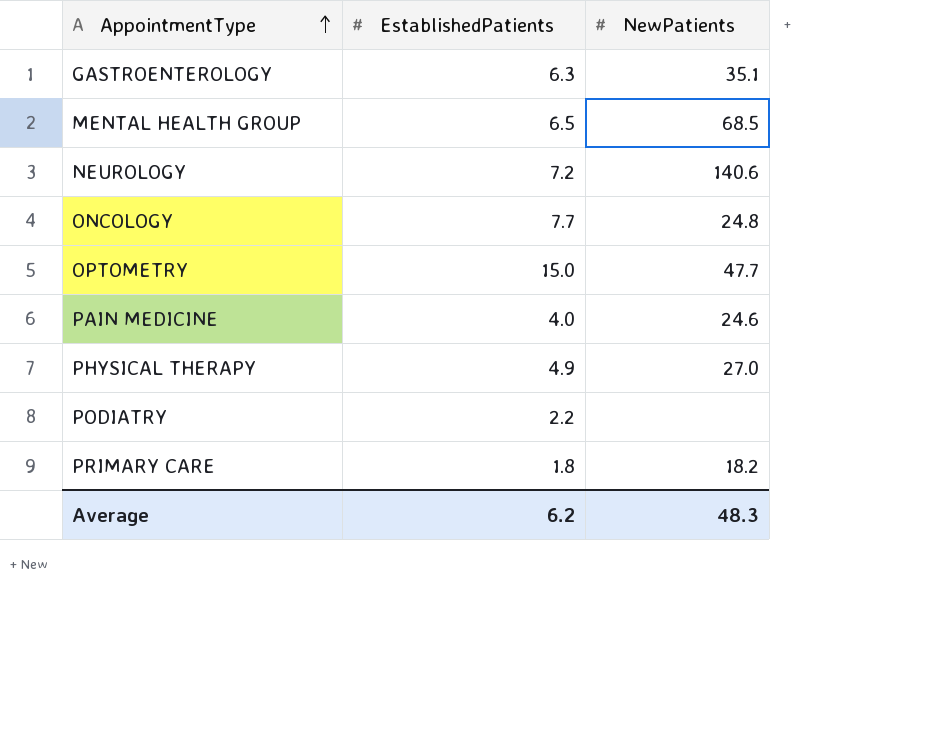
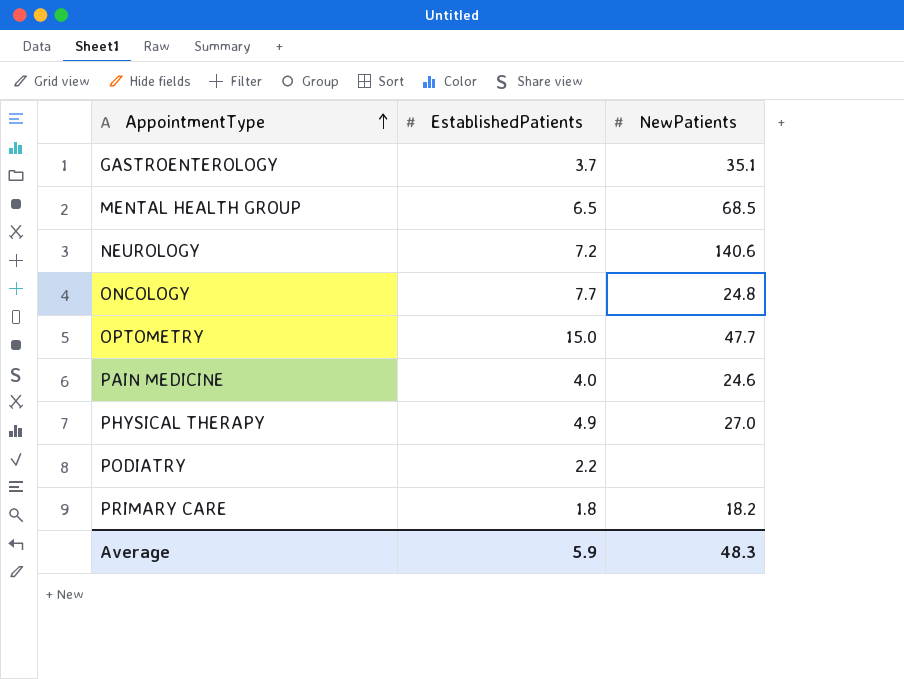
GASTROENTEROLOGY | EstablishedPatients: 6.3 -> 3.7
Average | EstablishedPatients: 6.2 -> 5.9

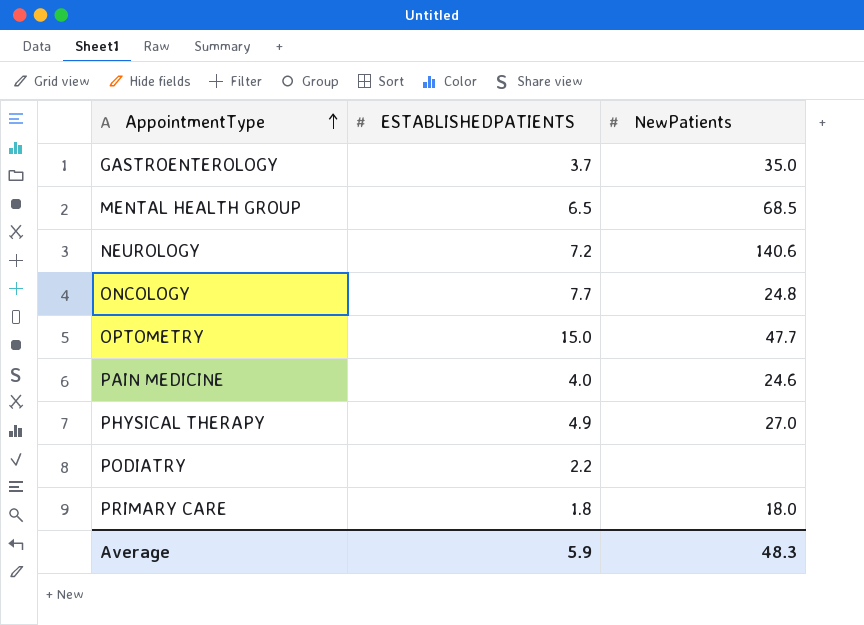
column name: EstablishedPatients -> ESTABLISHEDPATIENTS
GASTROENTEROLOGY | NewPatients: 35.1 -> 35.0
PRIMARY CARE | NewPatients: 18.2 -> 18.0

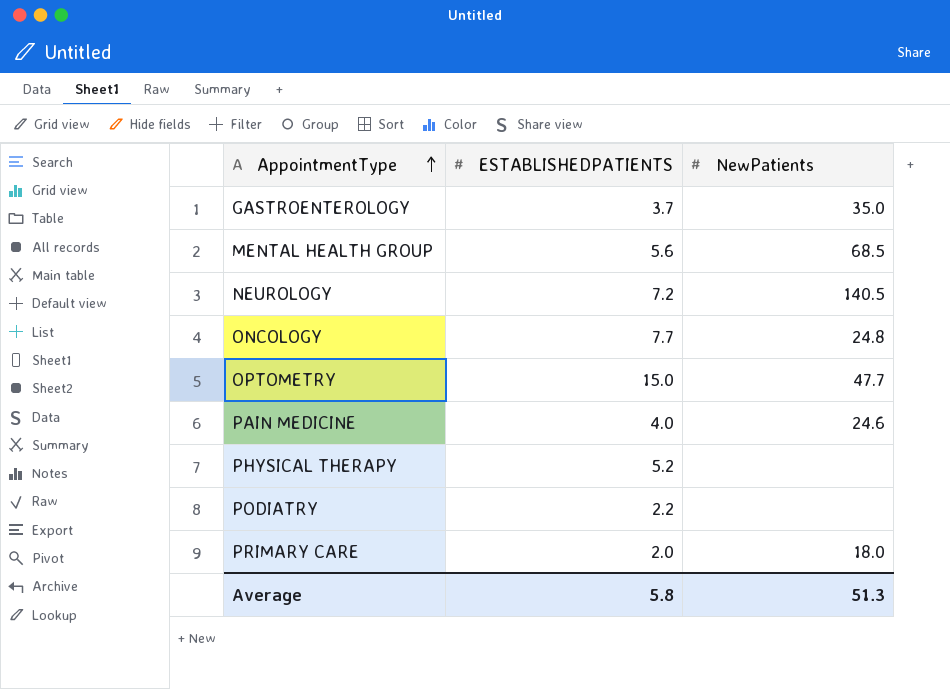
MENTAL HEALTH GROUP | ESTABLISHEDPATIENTS: 6.5 -> 5.6
NEUROLOGY | NewPatients: 140.6 -> 140.5
PHYSICAL THERAPY | ESTABLISHEDPATIENTS: 4.9 -> 5.2
PHYSICAL THERAPY | NewPatients: 27.0 -> none
PRIMARY CARE | ESTABLISHEDPATIENTS: 1.8 -> 2.0
Average | ESTABLISHEDPATIENTS: 5.9 -> 5.8
Average | NewPatients: 48.3 -> 51.3

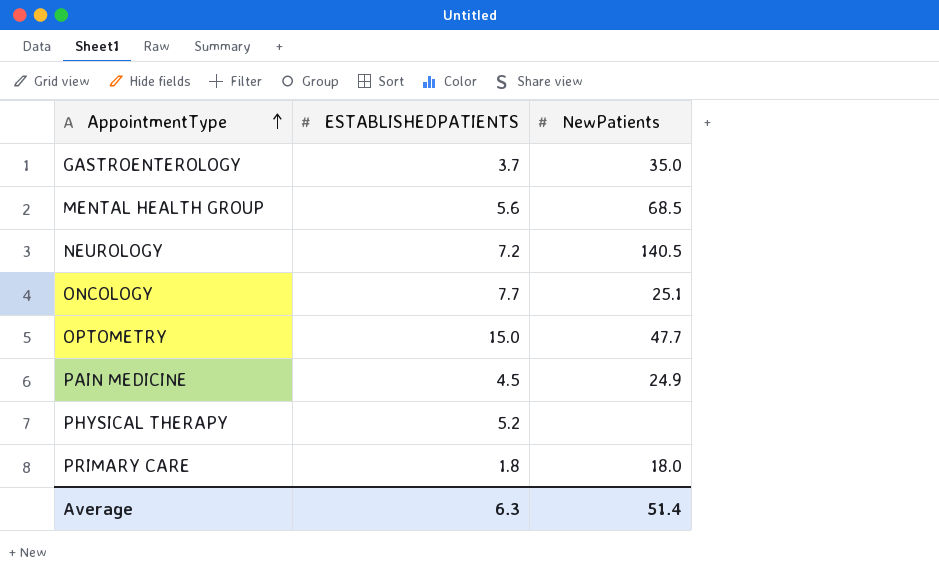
row PODIATRY: 2.2 | none -> none
ONCOLOGY | NewPatients: 24.8 -> 25.1
PAIN MEDICINE | ESTABLISHEDPATIENTS: 4.0 -> 4.5
PAIN MEDICINE | NewPatients: 24.6 -> 24.9
PRIMARY CARE | ESTABLISHEDPATIENTS: 2.0 -> 1.8
Average | ESTABLISHEDPATIENTS: 5.8 -> 6.3
Average | NewPatients: 51.3 -> 51.4

